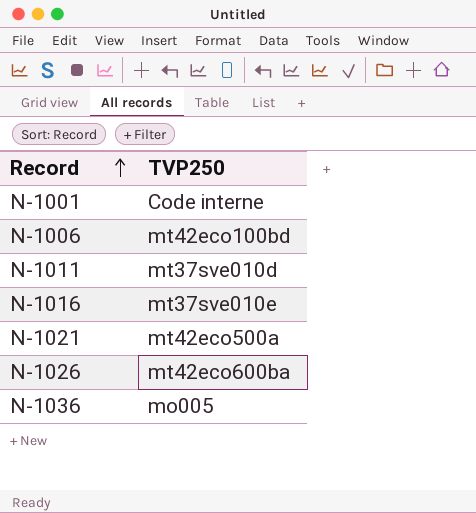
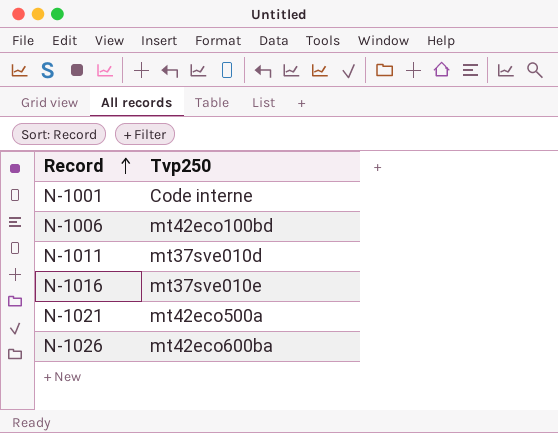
column name: TVP250 -> Tvp250
row N-1036: mo005 -> none

